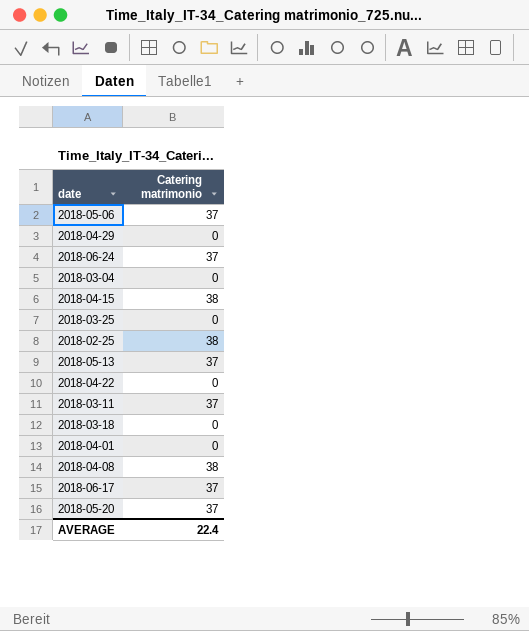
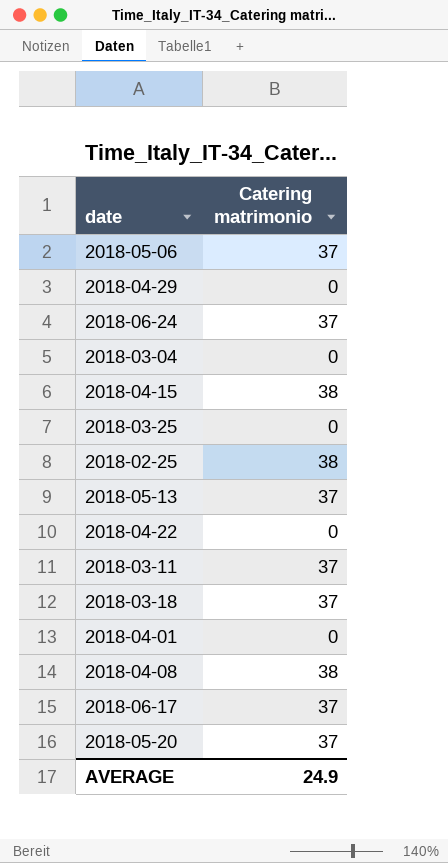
2018-03-18 | Catering matrimonio: 0 -> 37
AVERAGE | Catering matrimonio: 22.4 -> 24.9

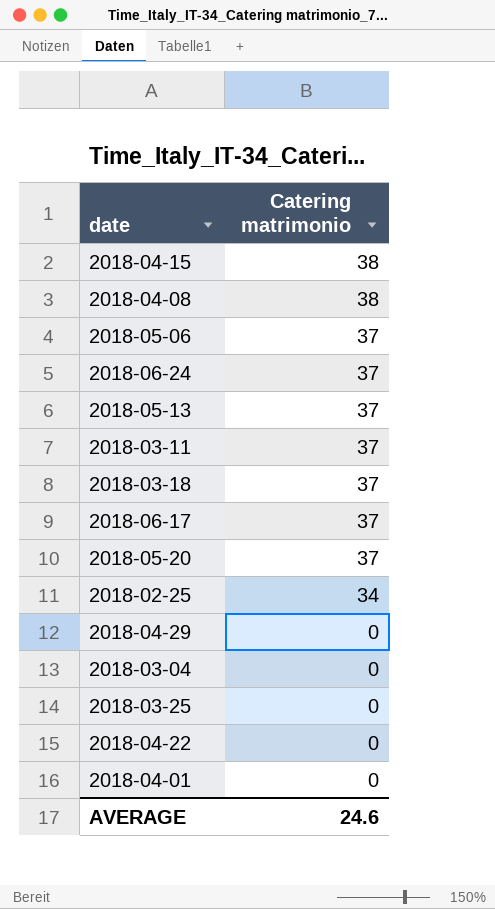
row order: none -> Catering matrimonio descending
2018-02-25 | Catering matrimonio: 38 -> 34
AVERAGE | Catering matrimonio: 24.9 -> 24.6

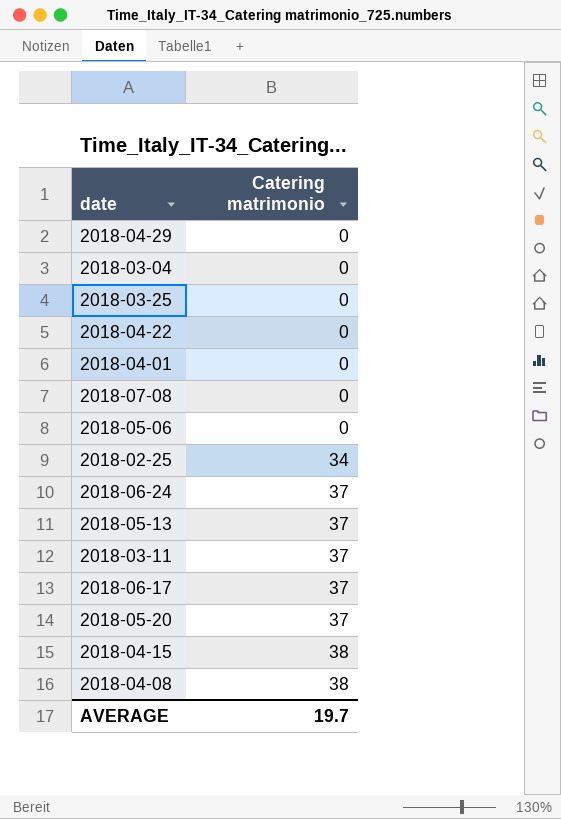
row order: Catering matrimonio descending -> Catering matrimonio ascending
row 2018-03-18: 37 -> none
row 2018-07-08: none -> 0
2018-05-06 | Catering matrimonio: 37 -> 0
AVERAGE | Catering matrimonio: 24.6 -> 19.7

